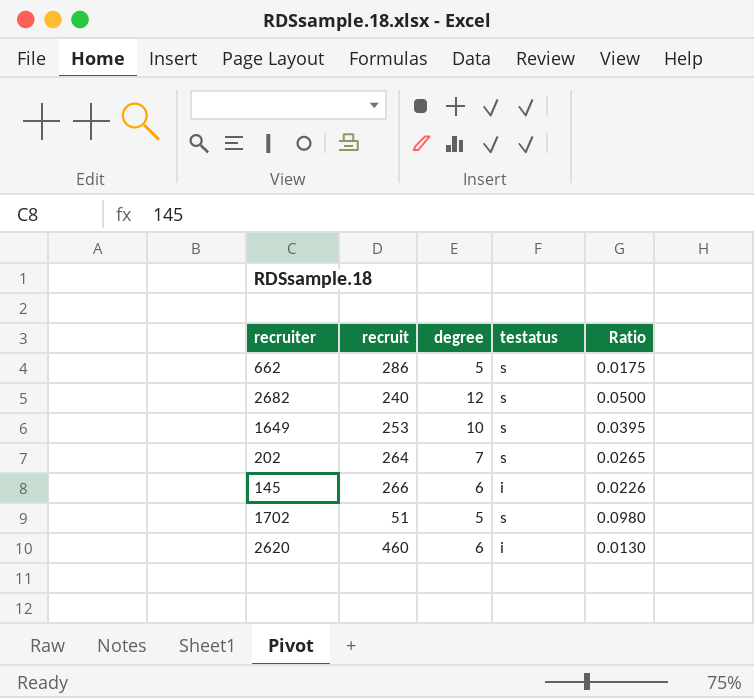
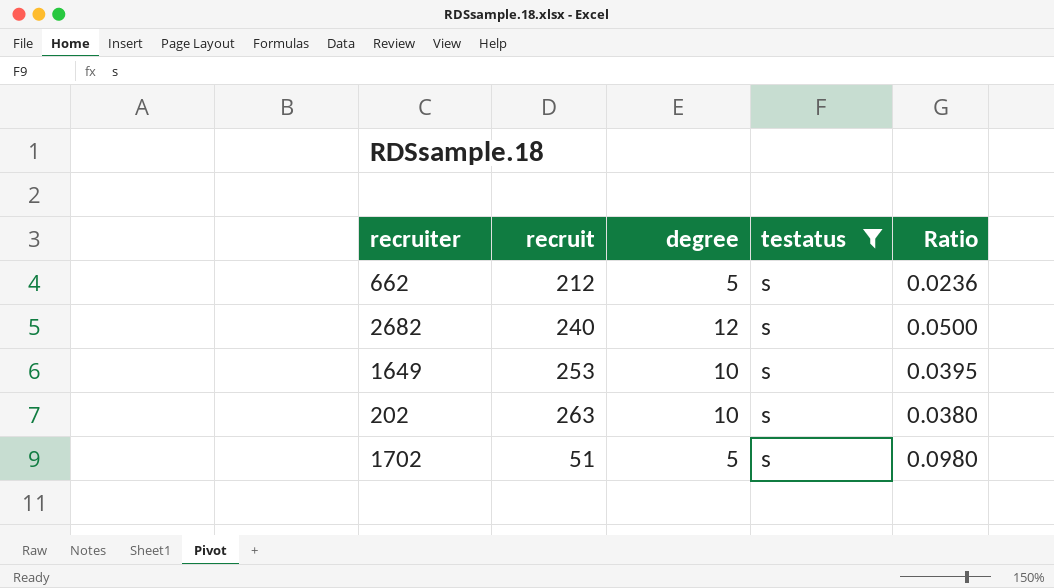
filter: none -> testatus = s
662 | recruit: 286 -> 212
662 | Ratio: 0.0175 -> 0.0236
202 | recruit: 264 -> 263
202 | degree: 7 -> 10
202 | Ratio: 0.0265 -> 0.0380

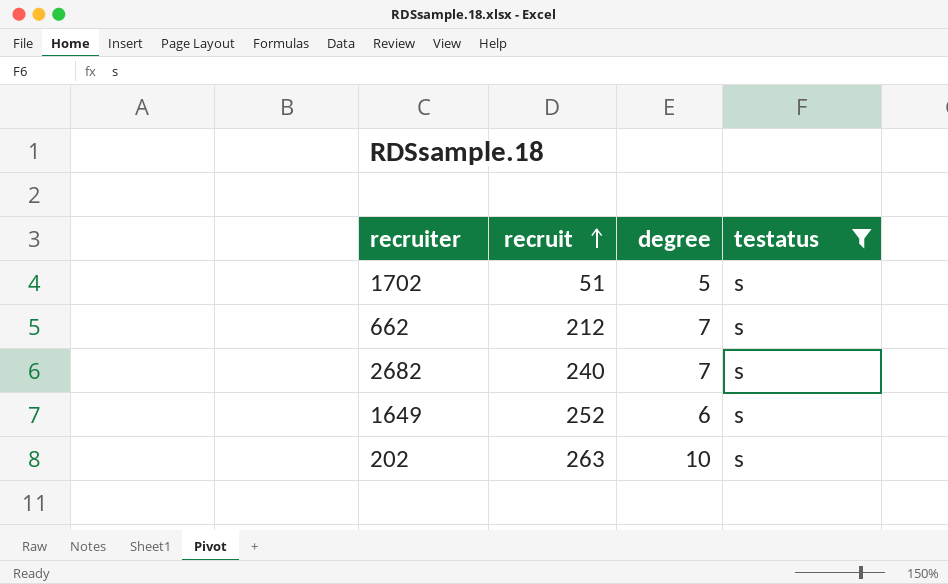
row order: none -> recruit ascending
column Ratio | formula: [degree] / [recruit] -> none
662 | degree: 5 -> 7
2682 | degree: 12 -> 7
1649 | recruit: 253 -> 252
1649 | degree: 10 -> 6

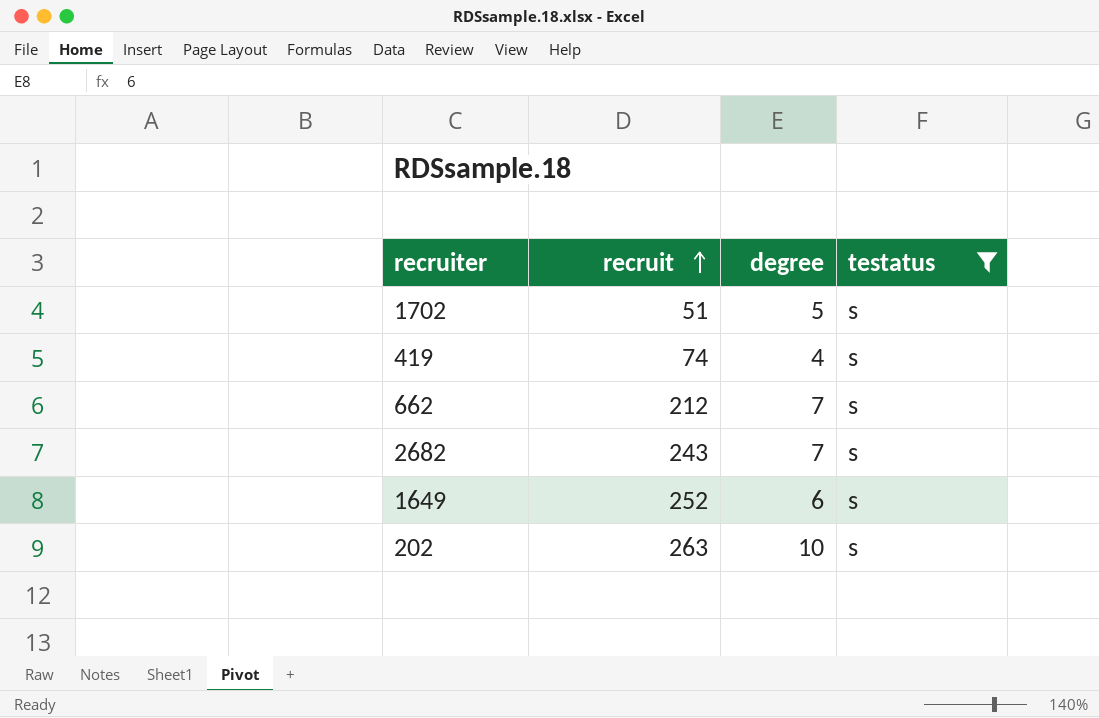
row 419: none -> 74 | 4 | s
2682 | recruit: 240 -> 243

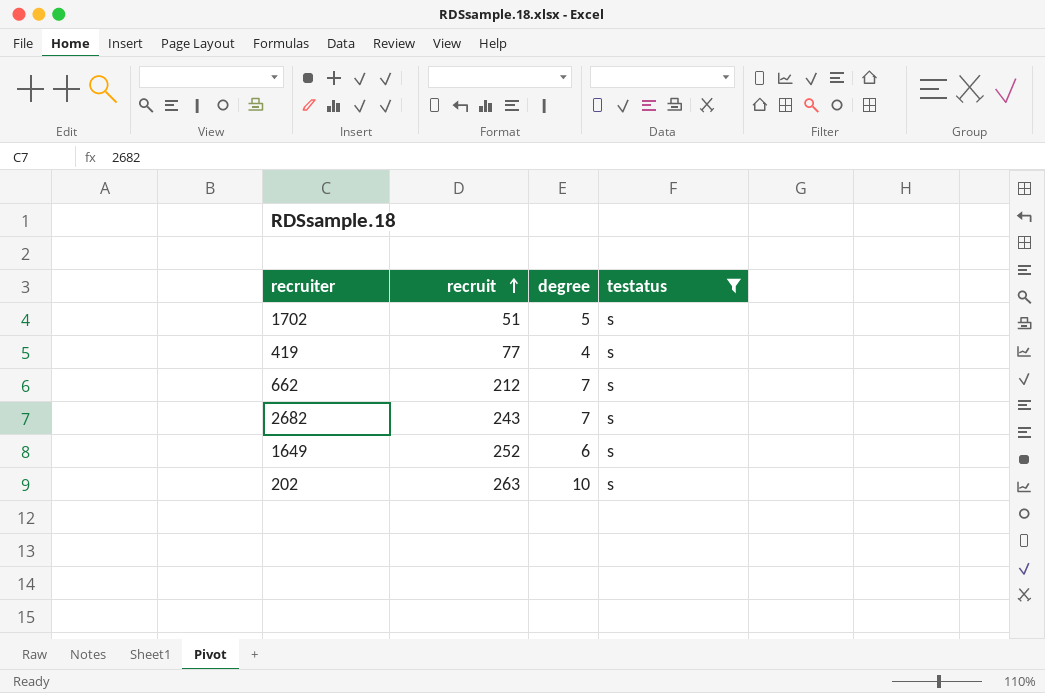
419 | recruit: 74 -> 77

